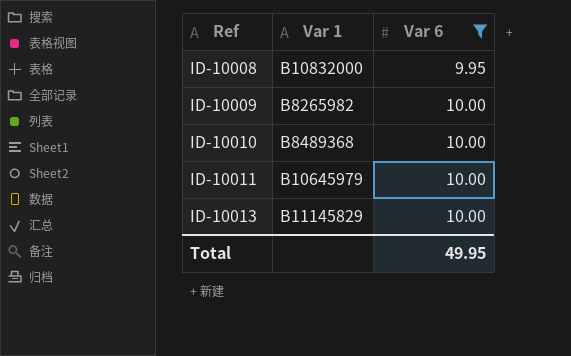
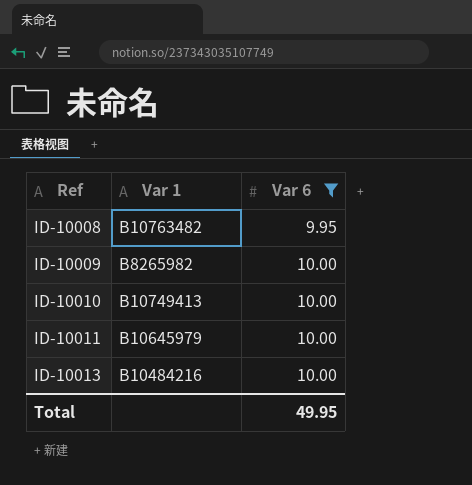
ID-10008 | Var 1: B10832000 -> B10763482
ID-10010 | Var 1: B8489368 -> B10749413
ID-10013 | Var 1: B11145829 -> B10484216

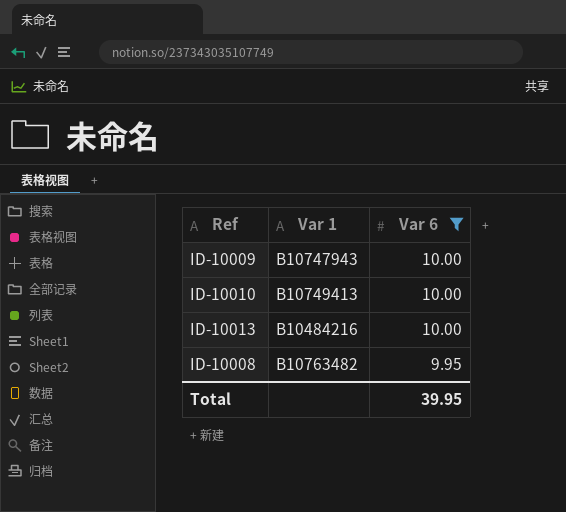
row order: Ref ascending -> Var 6 descending
row ID-10011: B10645979 | 10.00 -> none
ID-10009 | Var 1: B8265982 -> B10747943
Total | Var 6: 49.95 -> 39.95

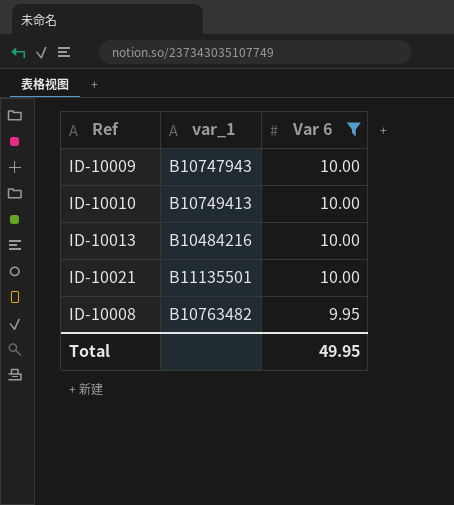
column name: Var 1 -> var_1
row ID-10021: none -> B11135501 | 10.00
Total | Var 6: 39.95 -> 49.95

